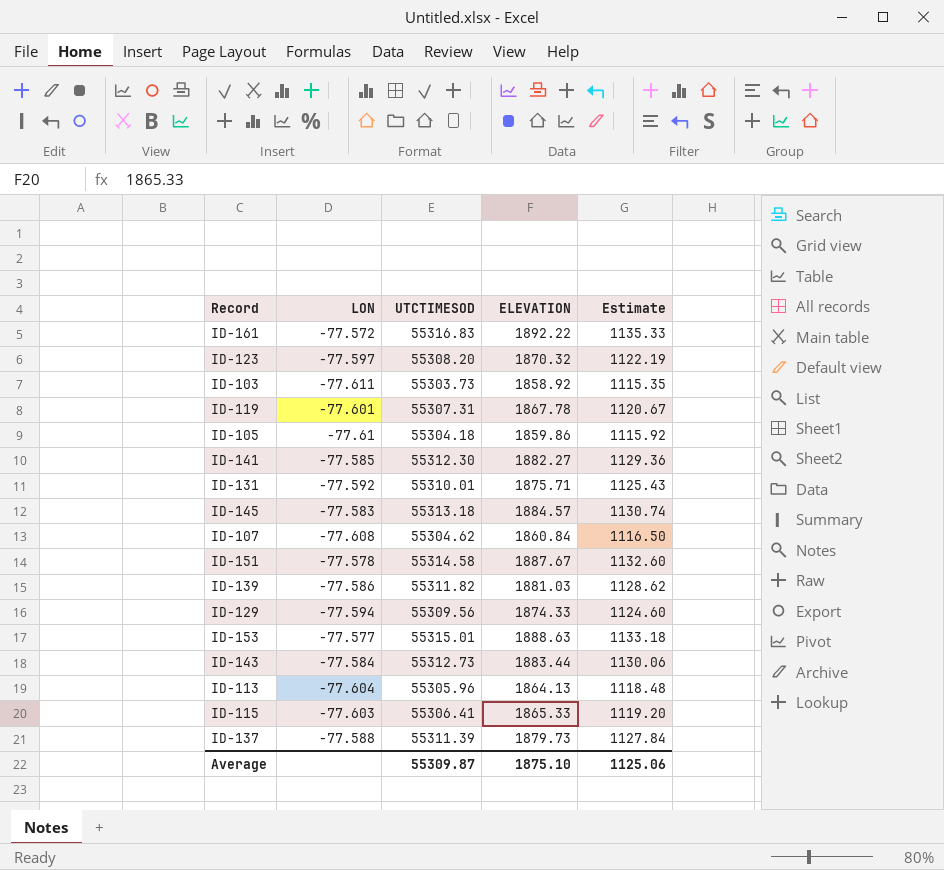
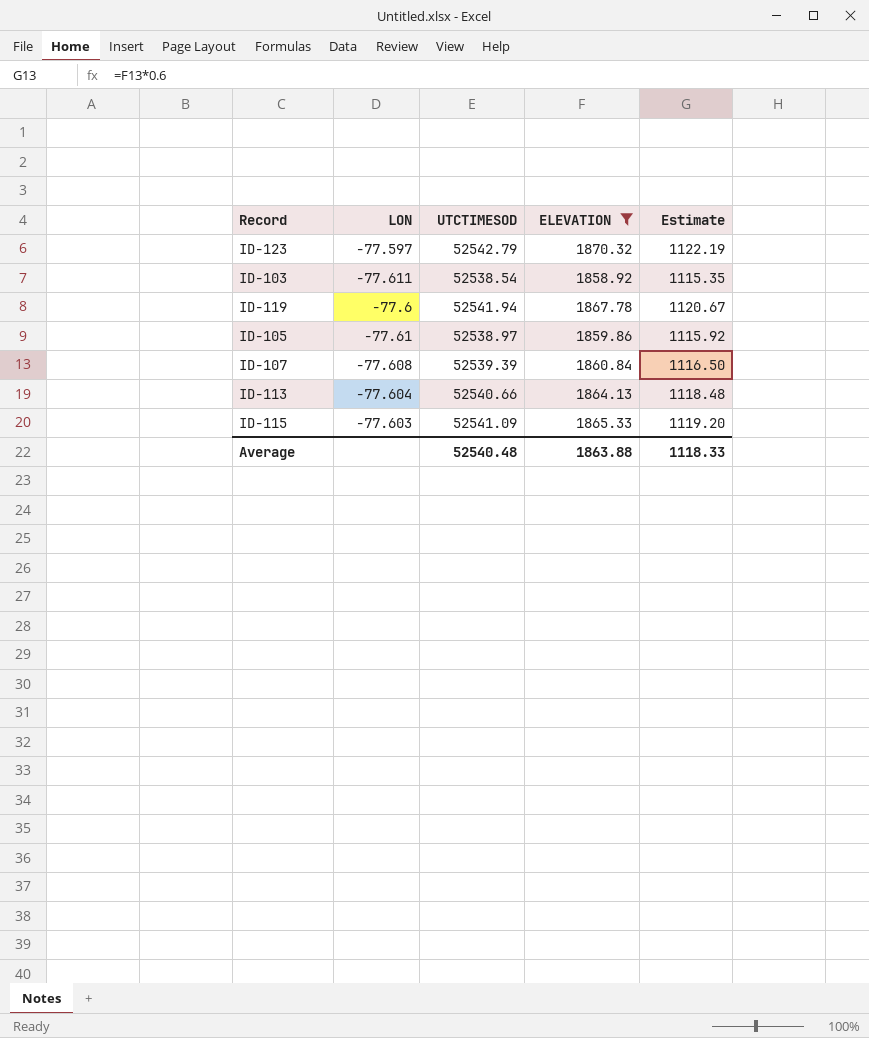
filter: none -> ELEVATION <= 1870.32
ID-123 | UTCTIMESOD: 55308.20 -> 52542.79
ID-103 | UTCTIMESOD: 55303.73 -> 52538.54
ID-119 | LON: -77.601 -> -77.6
ID-119 | UTCTIMESOD: 55307.31 -> 52541.94
ID-105 | UTCTIMESOD: 55304.18 -> 52538.97
ID-107 | UTCTIMESOD: 55304.62 -> 52539.39
ID-113 | UTCTIMESOD: 55305.96 -> 52540.66
ID-115 | UTCTIMESOD: 55306.41 -> 52541.09
Average | UTCTIMESOD: 55309.87 -> 52540.48
Average | ELEVATION: 1875.10 -> 1863.88
Average | Estimate: 1125.06 -> 1118.33

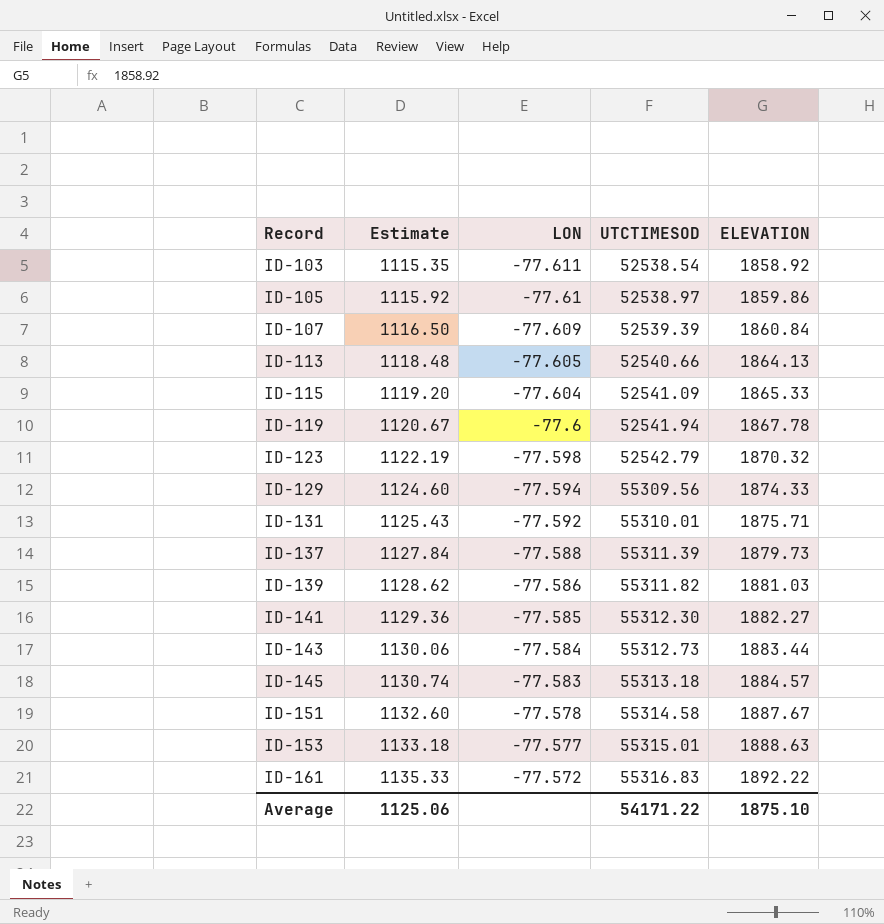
filter: ELEVATION <= 1870.32 -> none
row order: none -> Record ascending
column Estimate | position: 5 -> 2
ID-107 | LON: -77.608 -> -77.609
ID-113 | LON: -77.604 -> -77.605
ID-115 | LON: -77.603 -> -77.604
ID-123 | LON: -77.597 -> -77.598
Average | Estimate: 1118.33 -> 1125.06
Average | UTCTIMESOD: 52540.48 -> 54171.22
Average | ELEVATION: 1863.88 -> 1875.10

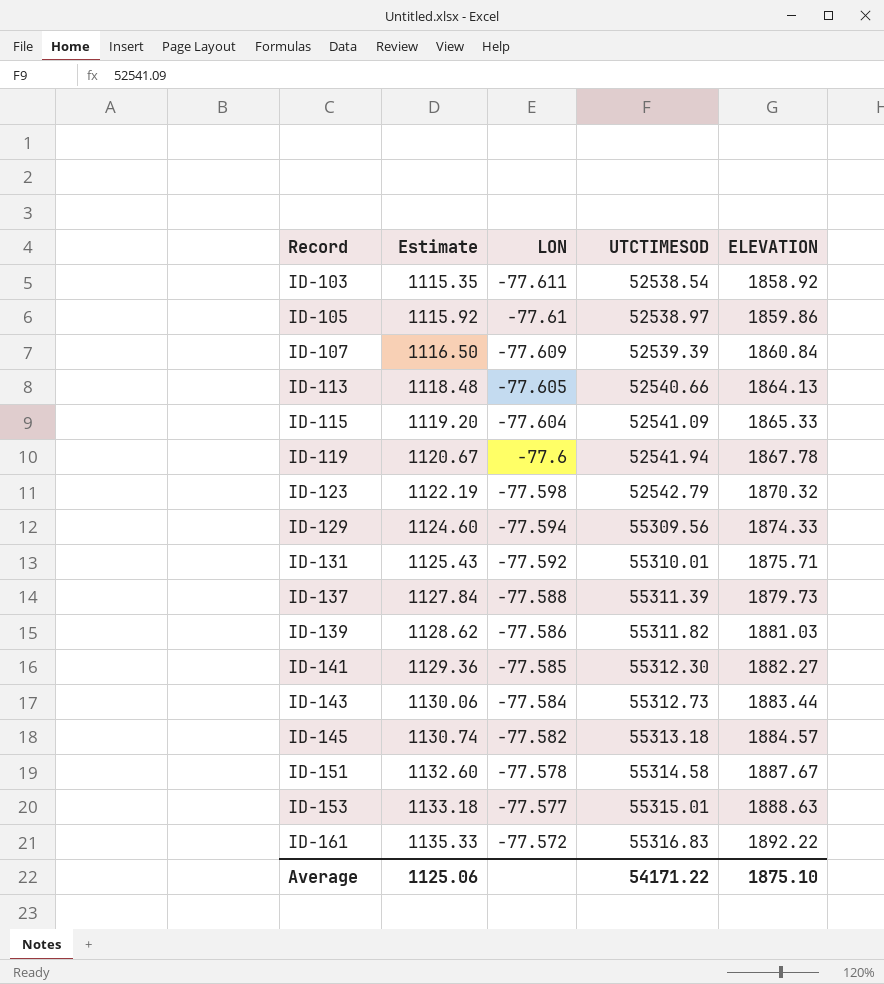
ID-145 | LON: -77.583 -> -77.582

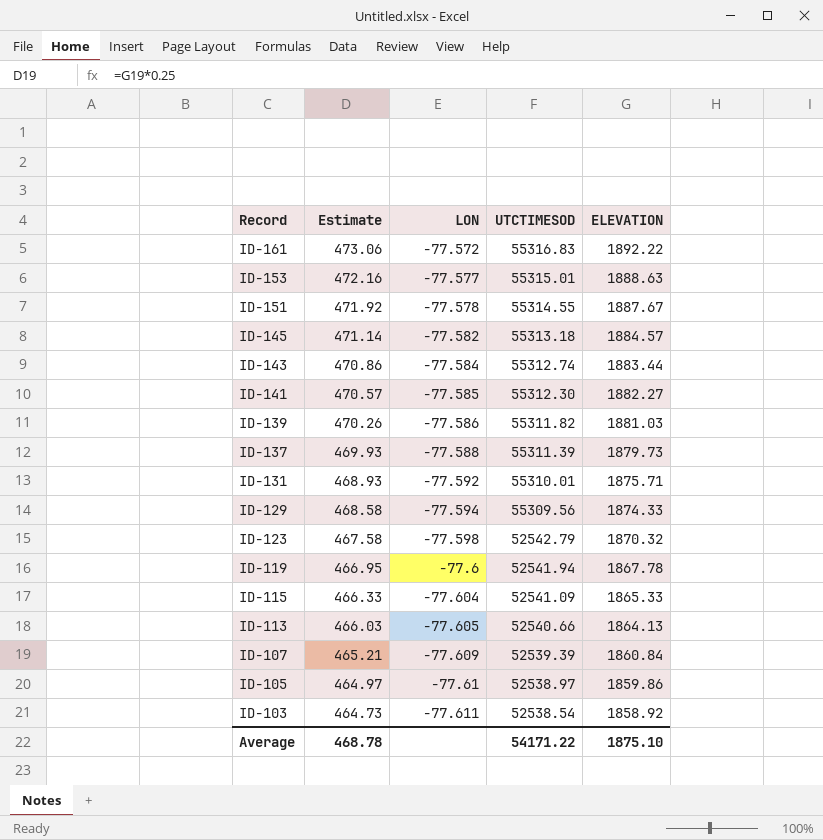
row order: Record ascending -> Record descending
column Estimate | formula: [ELEVATION] * 0.6 -> [ELEVATION] * 0.25
ID-151 | UTCTIMESOD: 55314.58 -> 55314.55
ID-143 | UTCTIMESOD: 55312.73 -> 55312.74
Average | Estimate: 1125.06 -> 468.78

